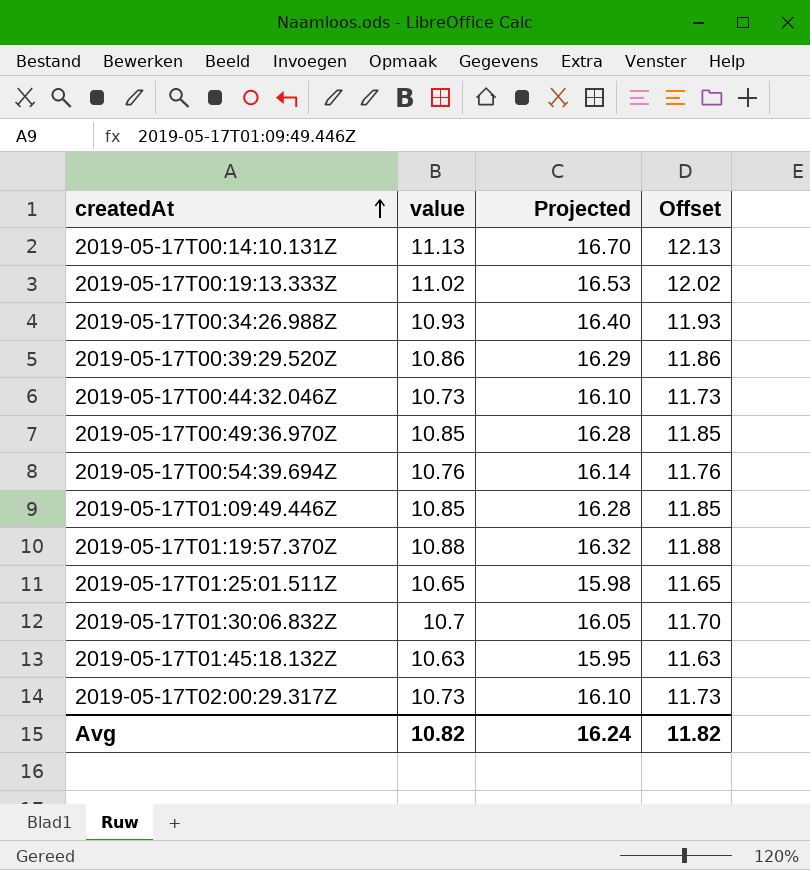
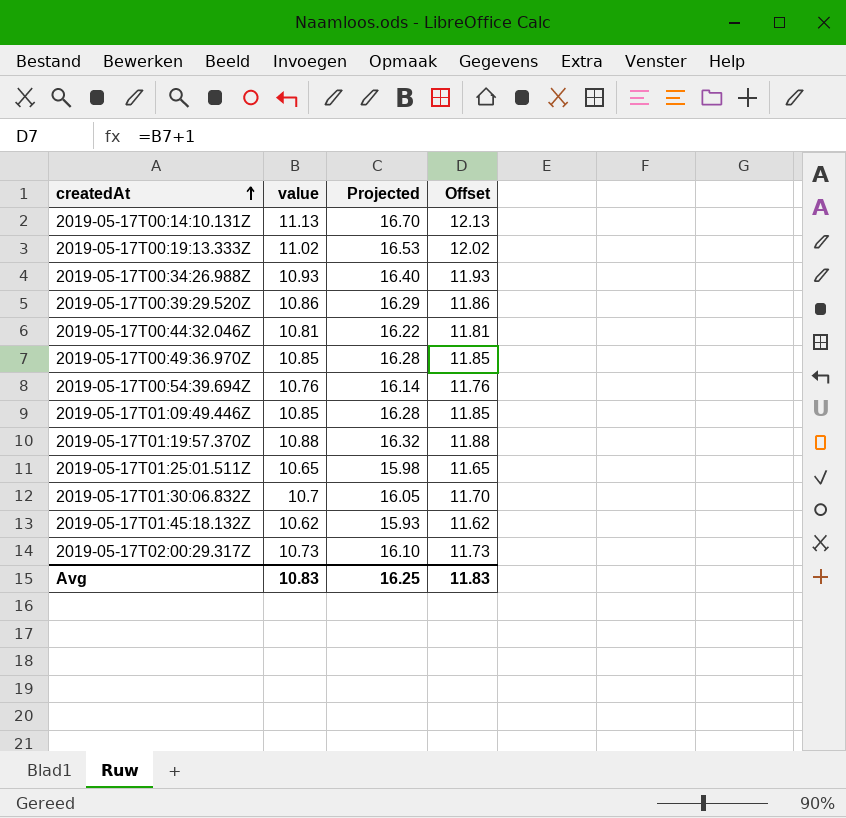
2019-05-17T00:44:32.046Z | value: 10.73 -> 10.81
2019-05-17T00:44:32.046Z | Projected: 16.10 -> 16.22
2019-05-17T00:44:32.046Z | Offset: 11.73 -> 11.81
2019-05-17T01:45:18.132Z | value: 10.63 -> 10.62
2019-05-17T01:45:18.132Z | Projected: 15.95 -> 15.93
2019-05-17T01:45:18.132Z | Offset: 11.63 -> 11.62
Avg | value: 10.82 -> 10.83
Avg | Projected: 16.24 -> 16.25
Avg | Offset: 11.82 -> 11.83

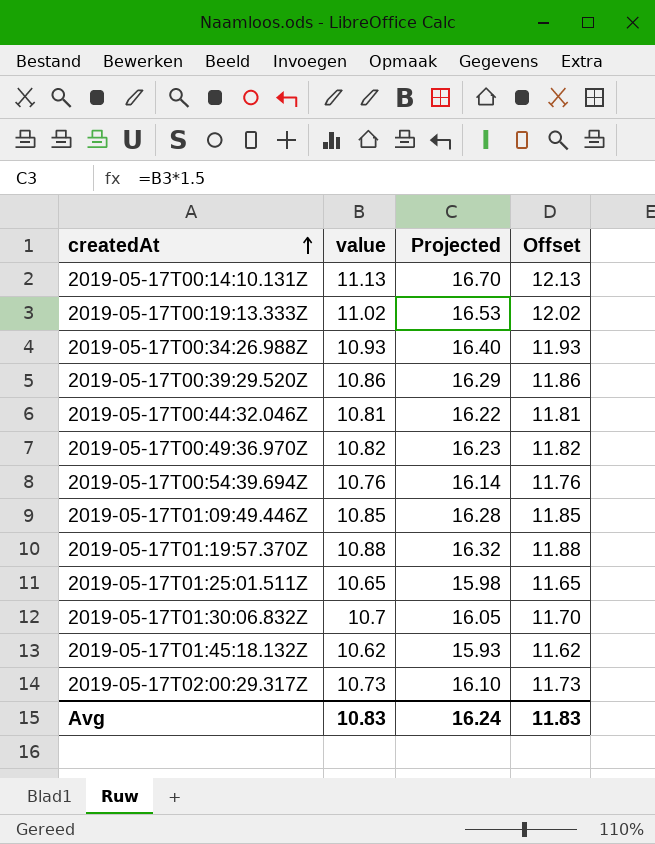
2019-05-17T00:49:36.970Z | value: 10.85 -> 10.82
2019-05-17T00:49:36.970Z | Projected: 16.28 -> 16.23
2019-05-17T00:49:36.970Z | Offset: 11.85 -> 11.82
Avg | Projected: 16.25 -> 16.24

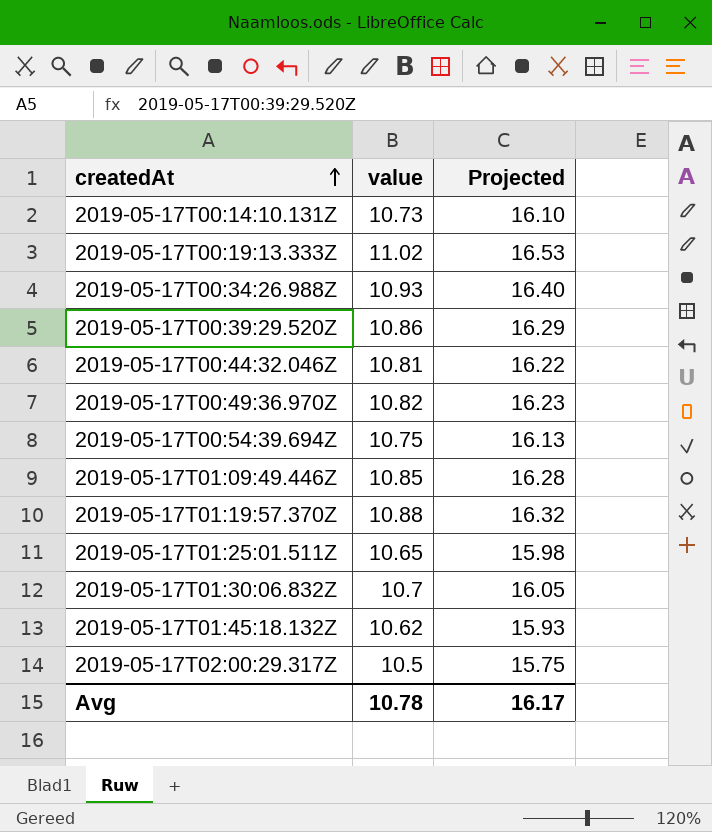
column Offset | formula: [value] + 1 -> none
2019-05-17T00:14:10.131Z | value: 11.13 -> 10.73
2019-05-17T00:14:10.131Z | Projected: 16.70 -> 16.10
2019-05-17T00:54:39.694Z | value: 10.76 -> 10.75
2019-05-17T00:54:39.694Z | Projected: 16.14 -> 16.13
2019-05-17T02:00:29.317Z | value: 10.73 -> 10.5
2019-05-17T02:00:29.317Z | Projected: 16.10 -> 15.75
Avg | value: 10.83 -> 10.78
Avg | Projected: 16.24 -> 16.17

